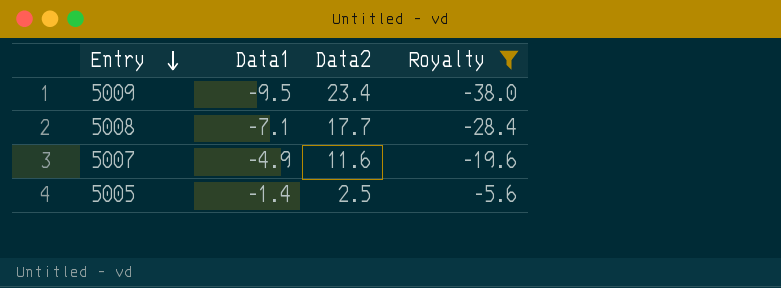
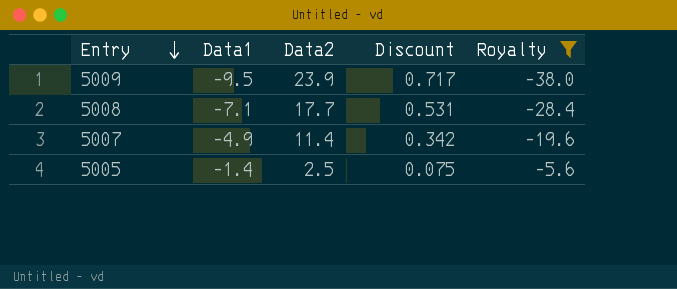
column Discount | formula: none -> [Data2] * 0.03
5009 | Data2: 23.4 -> 23.9
5007 | Data2: 11.6 -> 11.4

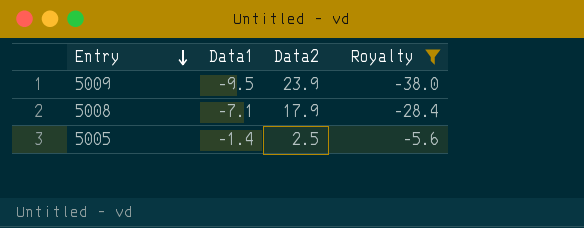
column Discount | formula: [Data2] * 0.03 -> none
row 5007: -4.9 | 11.4 | 0.342 | -19.6 -> none
5008 | Data2: 17.7 -> 17.9

